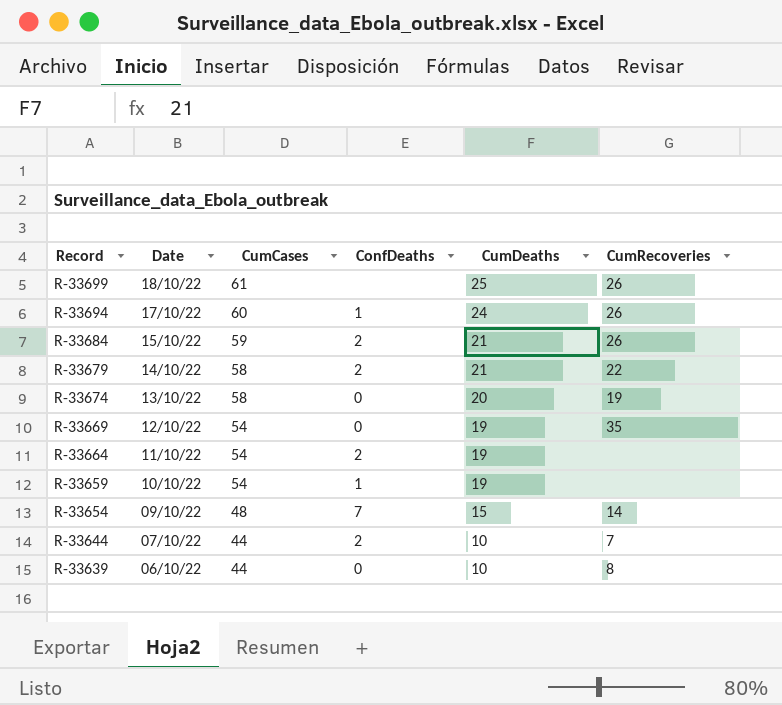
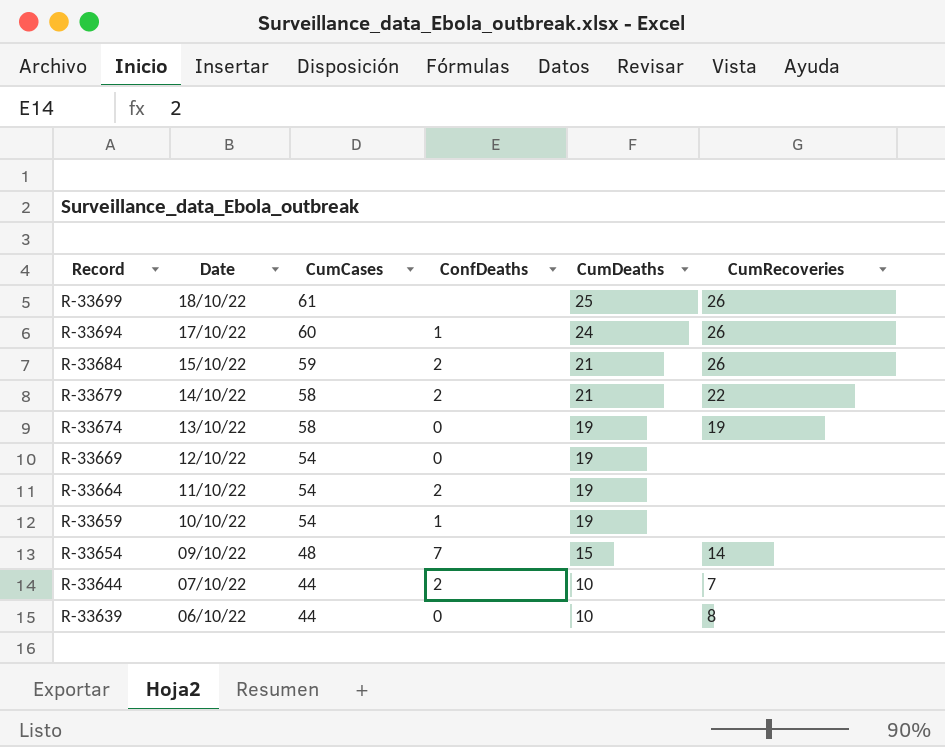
R-33674 | CumDeaths: 20 -> 19
R-33669 | CumRecoveries: 35 -> none

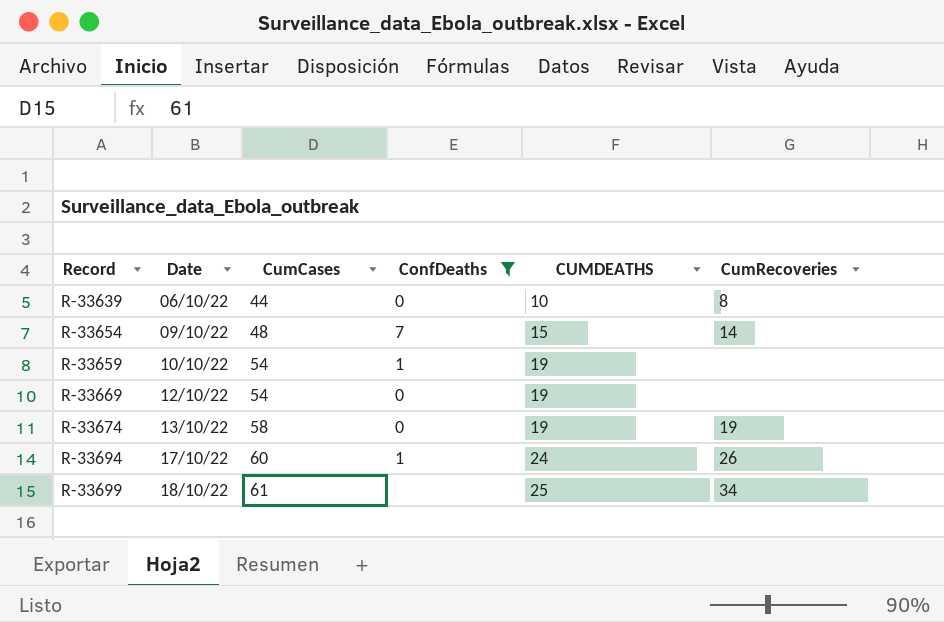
filter: none -> ConfDeaths != 2
row order: Record descending -> Record ascending
column name: CumDeaths -> CUMDEATHS
R-33699 | CumRecoveries: 26 -> 34

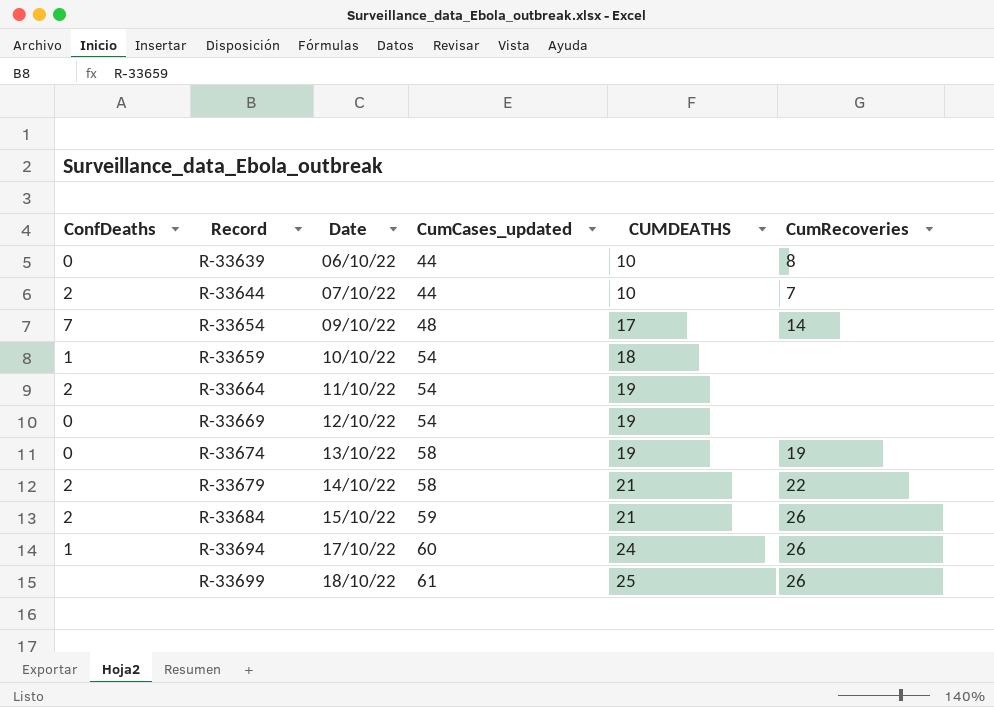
filter: ConfDeaths != 2 -> none
column ConfDeaths | position: 4 -> 1
column name: CumCases -> CumCases_updated
R-33654 | CUMDEATHS: 15 -> 17
R-33659 | CUMDEATHS: 19 -> 18
R-33699 | CumRecoveries: 34 -> 26

